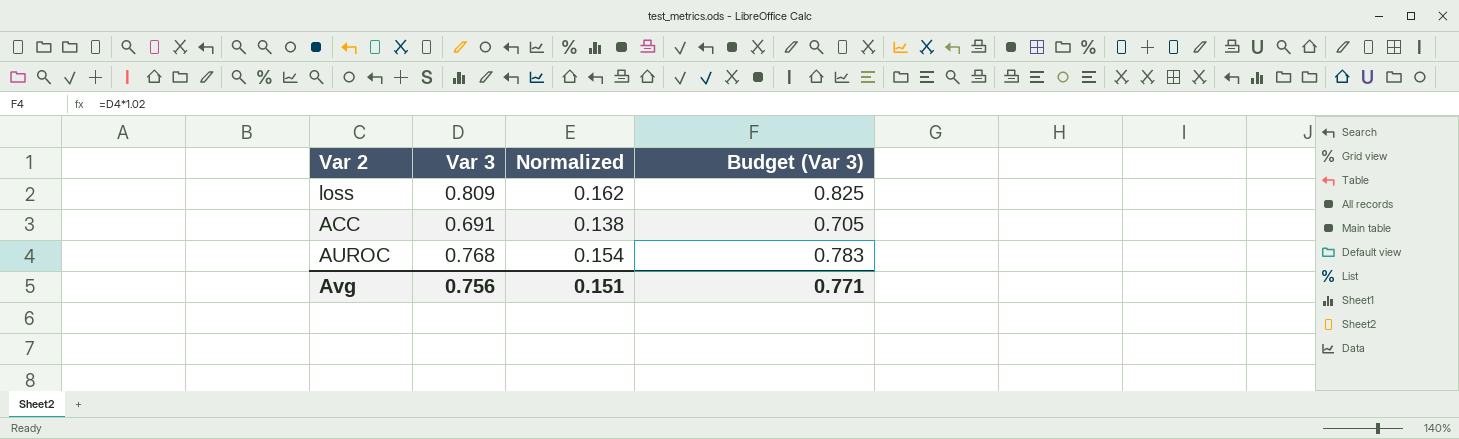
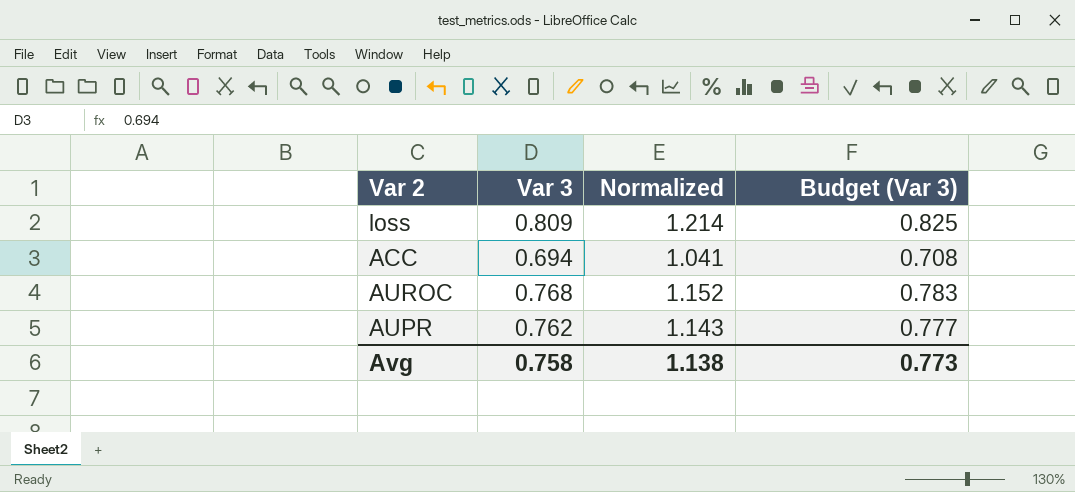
column Normalized | formula: [Var 3] * 0.2 -> [Var 3] * 1.5
ACC | Var 3: 0.691 -> 0.694
ACC | Budget (Var 3): 0.705 -> 0.708
row AUPR: none -> 0.762 | 1.143 | 0.777
Avg | Var 3: 0.756 -> 0.758
Avg | Normalized: 0.151 -> 1.138
Avg | Budget (Var 3): 0.771 -> 0.773

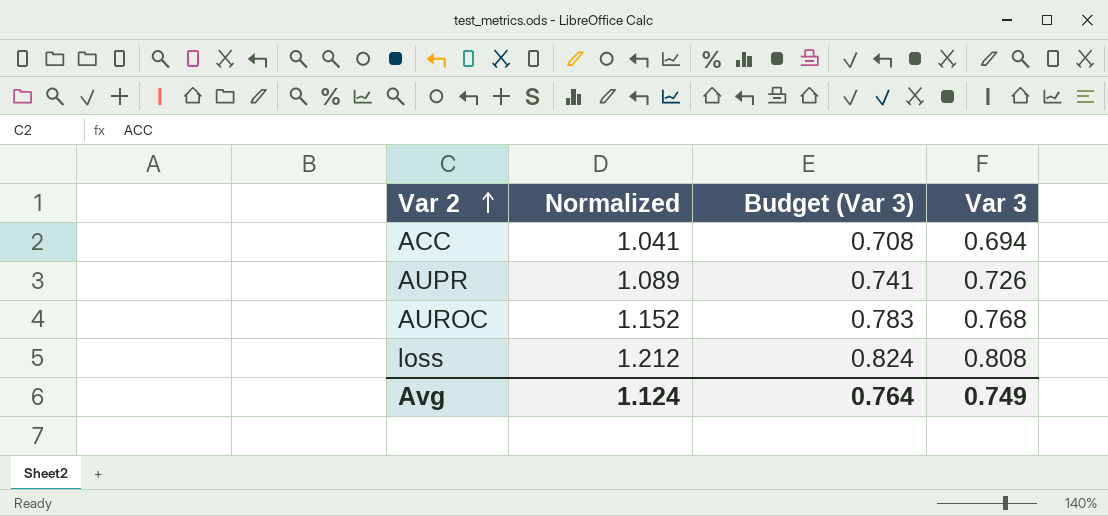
row order: none -> Var 2 ascending
column Var 3 | position: 2 -> 4
AUPR | Normalized: 1.143 -> 1.089
AUPR | Budget (Var 3): 0.777 -> 0.741
AUPR | Var 3: 0.762 -> 0.726
loss | Normalized: 1.214 -> 1.212
loss | Budget (Var 3): 0.825 -> 0.824
loss | Var 3: 0.809 -> 0.808
Avg | Normalized: 1.138 -> 1.124
Avg | Budget (Var 3): 0.773 -> 0.764
Avg | Var 3: 0.758 -> 0.749

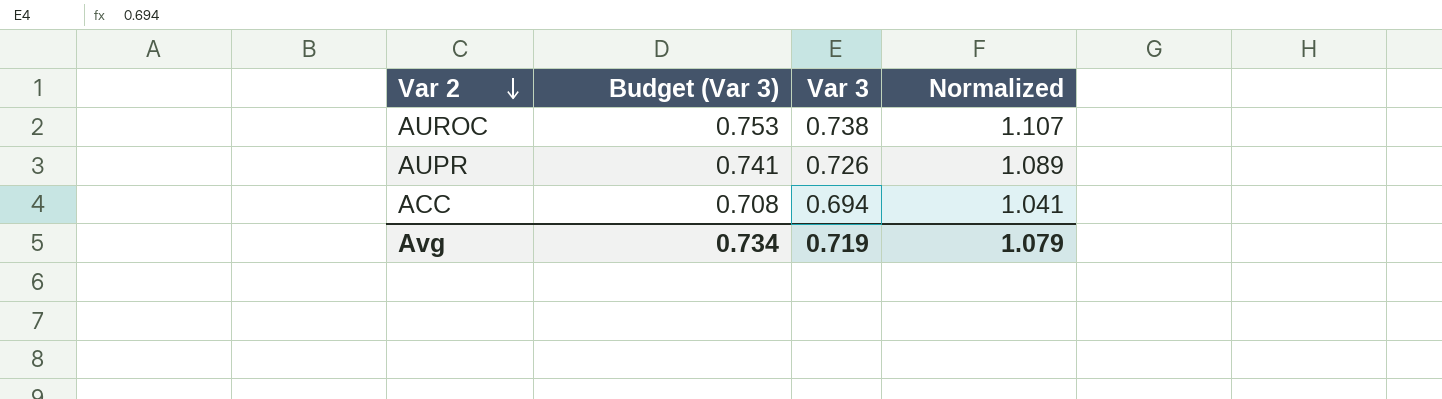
row order: Var 2 ascending -> Var 2 descending
column Normalized | position: 2 -> 4
row loss: 1.212 | 0.824 | 0.808 -> none
AUROC | Budget (Var 3): 0.783 -> 0.753
AUROC | Var 3: 0.768 -> 0.738
AUROC | Normalized: 1.152 -> 1.107
Avg | Budget (Var 3): 0.764 -> 0.734
Avg | Var 3: 0.749 -> 0.719
Avg | Normalized: 1.124 -> 1.079

